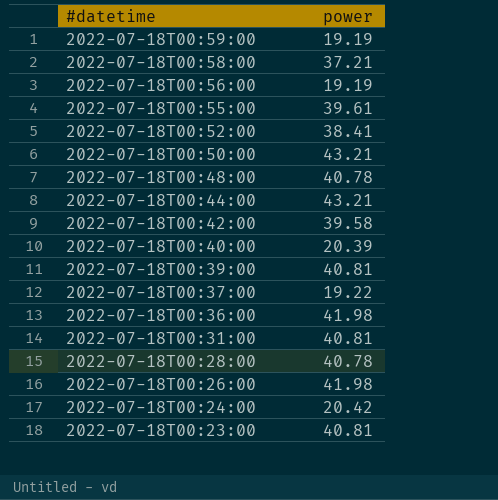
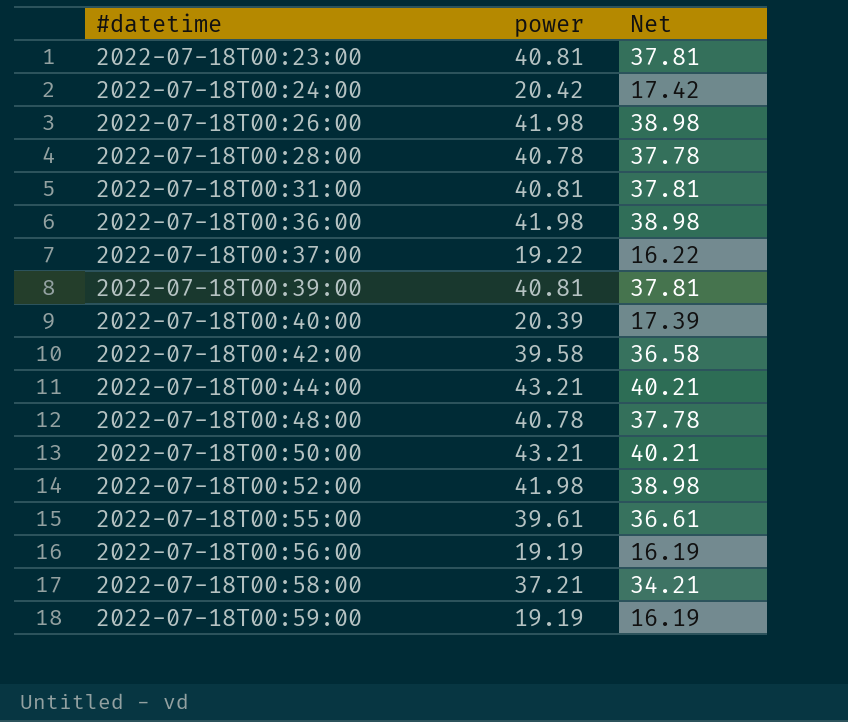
row order: #datetime descending -> #datetime ascending
column Net | formula: none -> [power] - 3
2022-07-18T00:52:00 | power: 38.41 -> 41.98

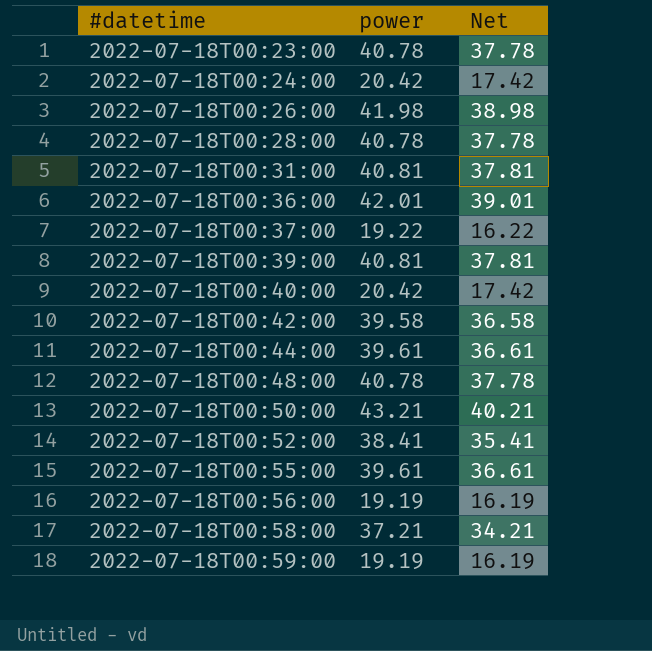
2022-07-18T00:23:00 | power: 40.81 -> 40.78
2022-07-18T00:23:00 | Net: 37.81 -> 37.78
2022-07-18T00:36:00 | power: 41.98 -> 42.01
2022-07-18T00:36:00 | Net: 38.98 -> 39.01
2022-07-18T00:40:00 | power: 20.39 -> 20.42
2022-07-18T00:40:00 | Net: 17.39 -> 17.42
2022-07-18T00:44:00 | power: 43.21 -> 39.61
2022-07-18T00:44:00 | Net: 40.21 -> 36.61
2022-07-18T00:52:00 | power: 41.98 -> 38.41
2022-07-18T00:52:00 | Net: 38.98 -> 35.41

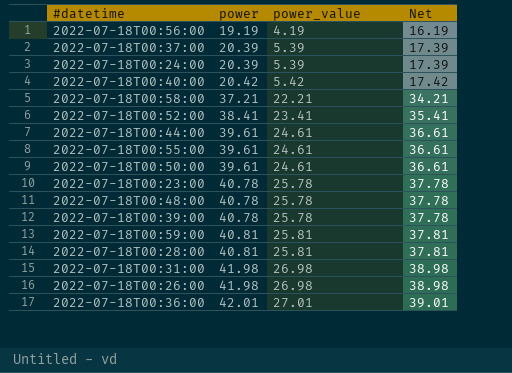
row order: #datetime ascending -> power ascending
column power_value | formula: none -> [power] - 15
row 2022-07-18T00:42:00: 39.58 | 36.58 -> none
2022-07-18T00:37:00 | power: 19.22 -> 20.39
2022-07-18T00:37:00 | Net: 16.22 -> 17.39
2022-07-18T00:24:00 | power: 20.42 -> 20.39
2022-07-18T00:24:00 | Net: 17.42 -> 17.39
2022-07-18T00:50:00 | power: 43.21 -> 39.61
2022-07-18T00:50:00 | Net: 40.21 -> 36.61
2022-07-18T00:39:00 | power: 40.81 -> 40.78
2022-07-18T00:39:00 | Net: 37.81 -> 37.78
2022-07-18T00:59:00 | power: 19.19 -> 40.81
2022-07-18T00:59:00 | Net: 16.19 -> 37.81
2022-07-18T00:28:00 | power: 40.78 -> 40.81
2022-07-18T00:28:00 | Net: 37.78 -> 37.81
2022-07-18T00:31:00 | power: 40.81 -> 41.98
2022-07-18T00:31:00 | Net: 37.81 -> 38.98

